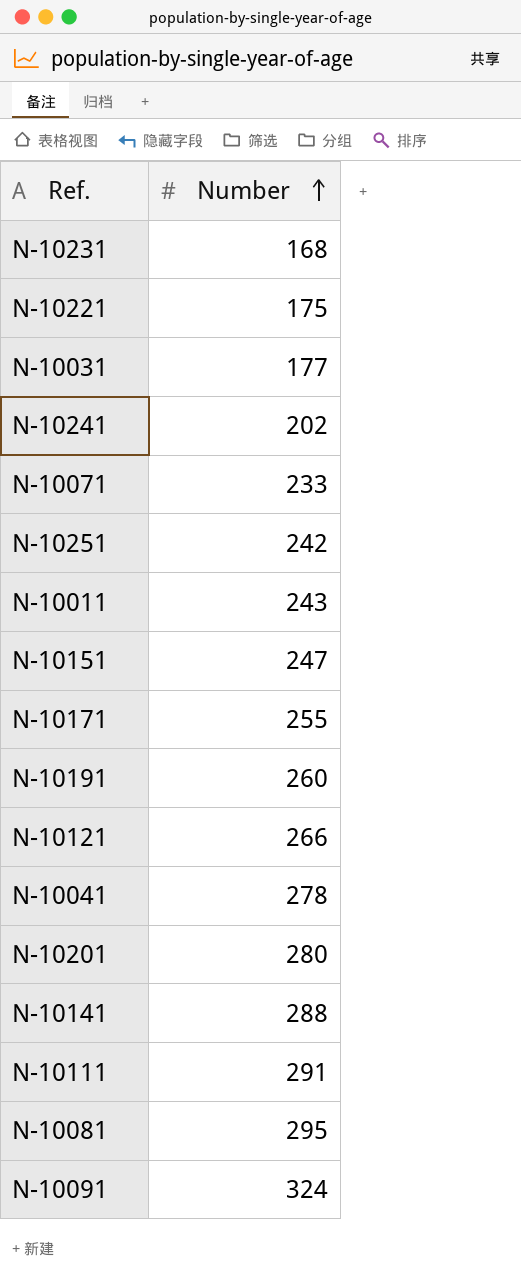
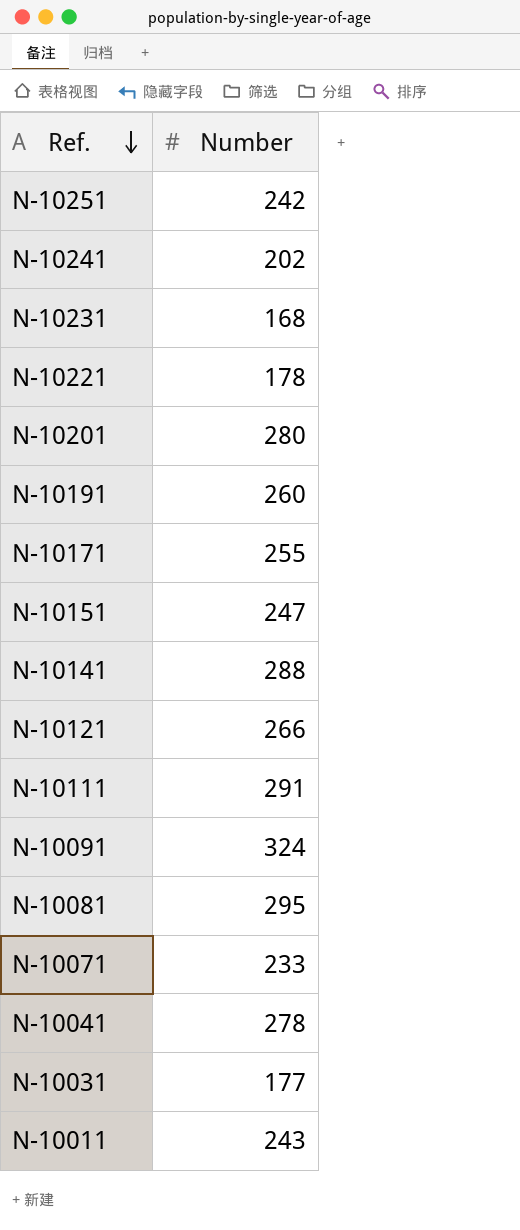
row order: Number ascending -> Ref. descending
N-10221 | Number: 175 -> 178

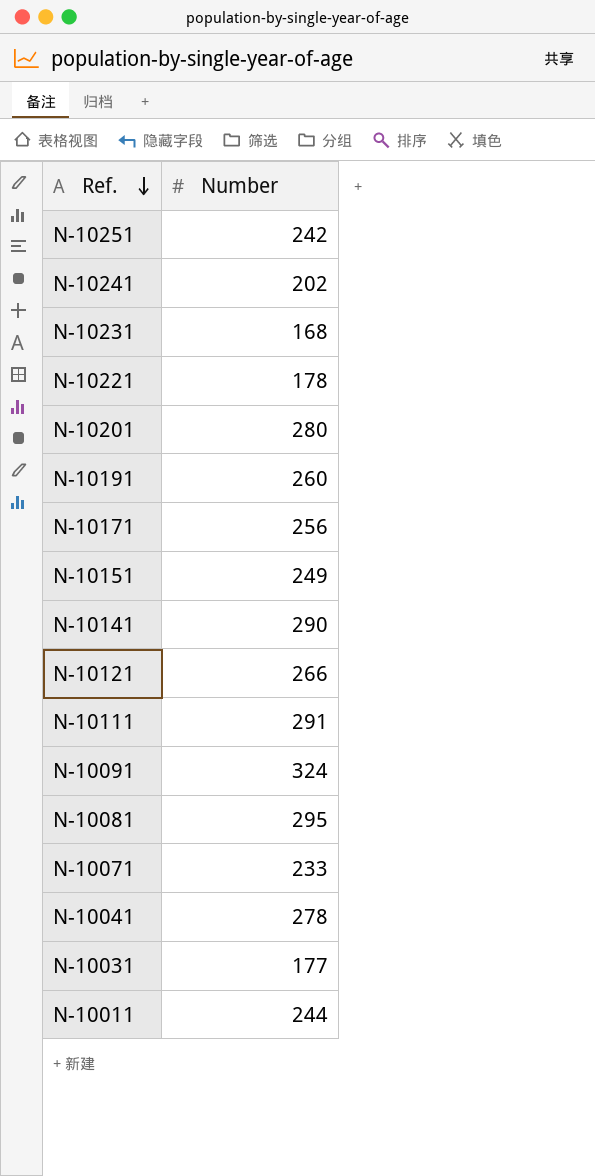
N-10171 | Number: 255 -> 256
N-10151 | Number: 247 -> 249
N-10141 | Number: 288 -> 290
N-10011 | Number: 243 -> 244

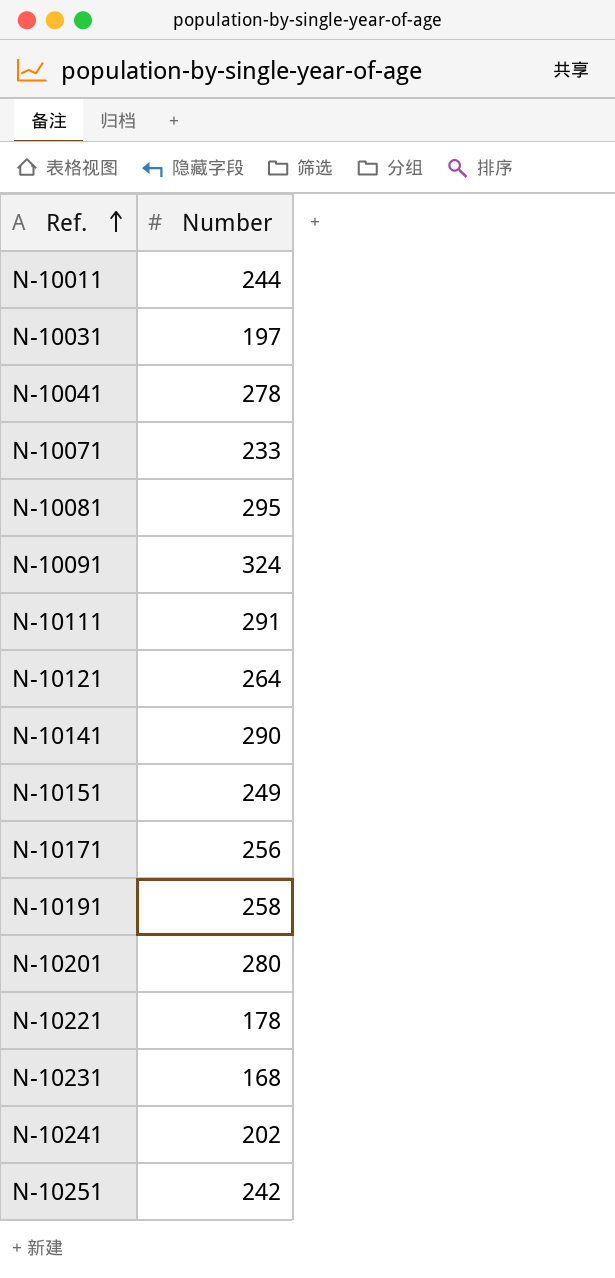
row order: Ref. descending -> Ref. ascending
N-10031 | Number: 177 -> 197
N-10121 | Number: 266 -> 264
N-10191 | Number: 260 -> 258

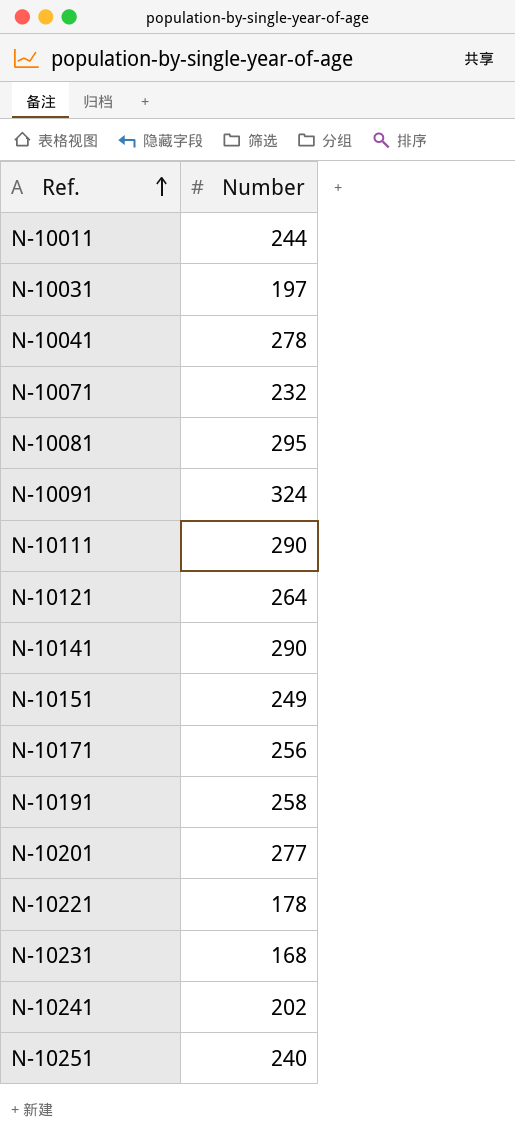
N-10071 | Number: 233 -> 232
N-10111 | Number: 291 -> 290
N-10201 | Number: 280 -> 277
N-10251 | Number: 242 -> 240

